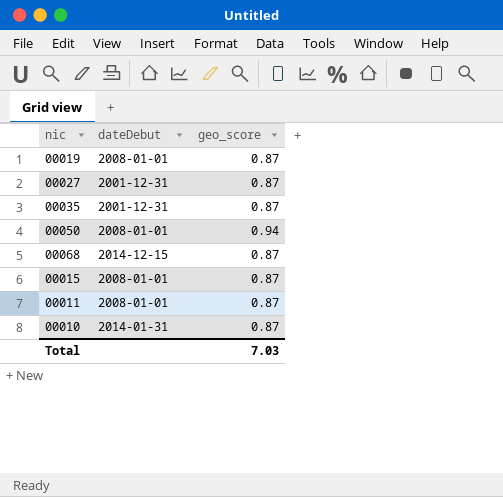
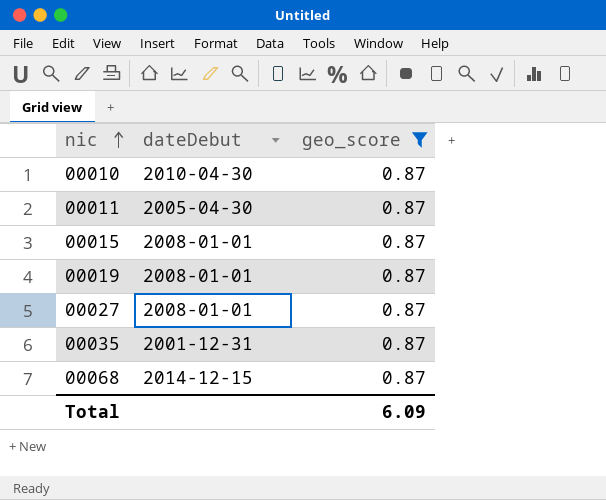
filter: none -> geo_score = 0.87
row order: none -> nic ascending
00010 | dateDebut: 2014-01-31 -> 2010-04-30
00011 | dateDebut: 2008-01-01 -> 2005-04-30
00027 | dateDebut: 2001-12-31 -> 2008-01-01
Total | geo_score: 7.03 -> 6.09

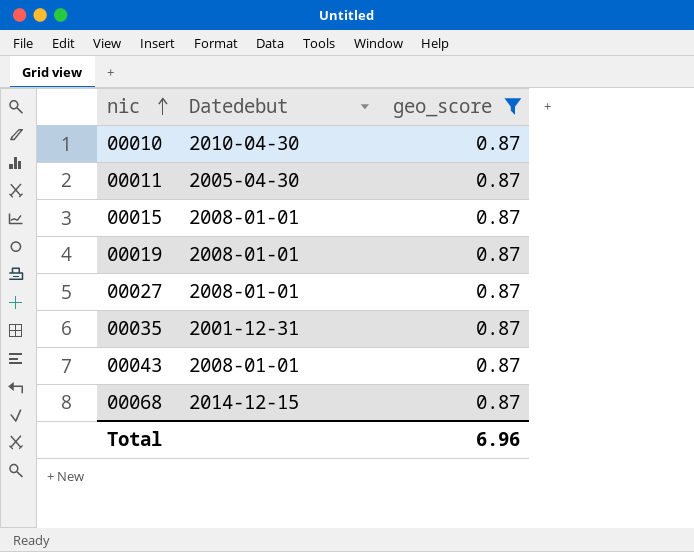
column name: dateDebut -> Datedebut
row 00043: none -> 2008-01-01 | 0.87
Total | geo_score: 6.09 -> 6.96

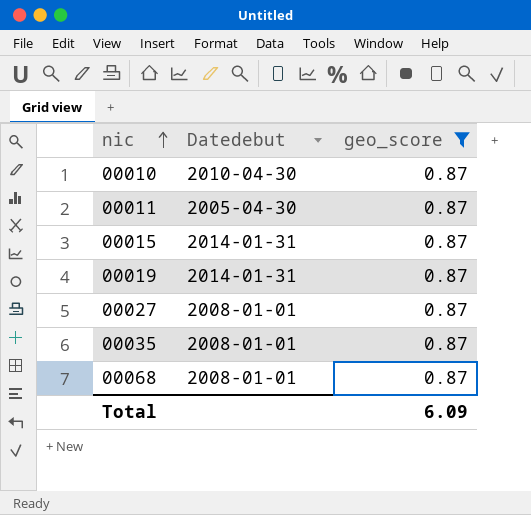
row 00043: 2008-01-01 | 0.87 -> none
00015 | Datedebut: 2008-01-01 -> 2014-01-31
00019 | Datedebut: 2008-01-01 -> 2014-01-31
00035 | Datedebut: 2001-12-31 -> 2008-01-01
00068 | Datedebut: 2014-12-15 -> 2008-01-01
Total | geo_score: 6.96 -> 6.09

